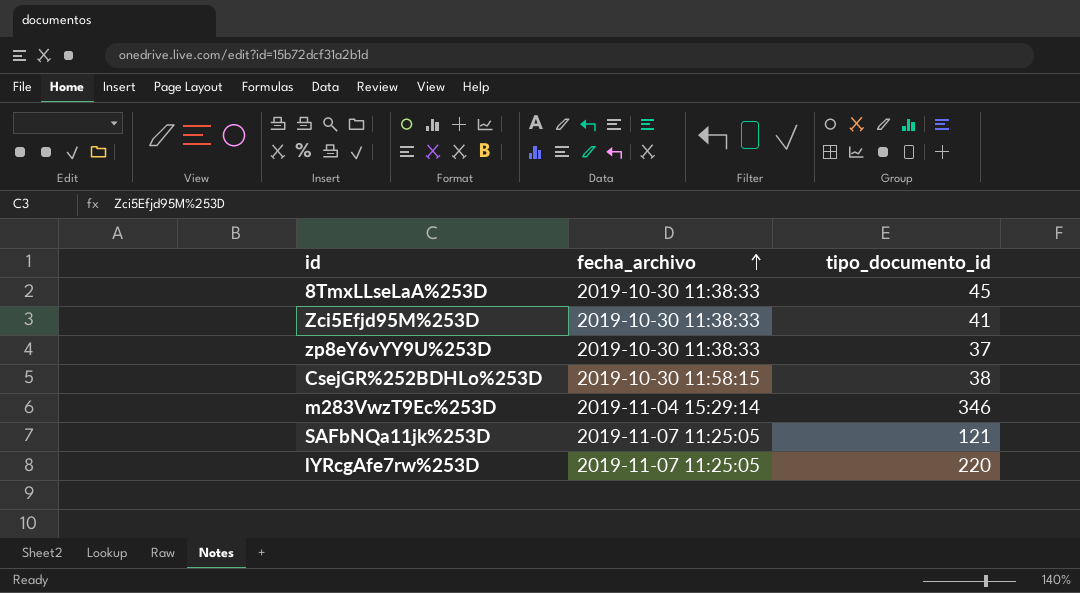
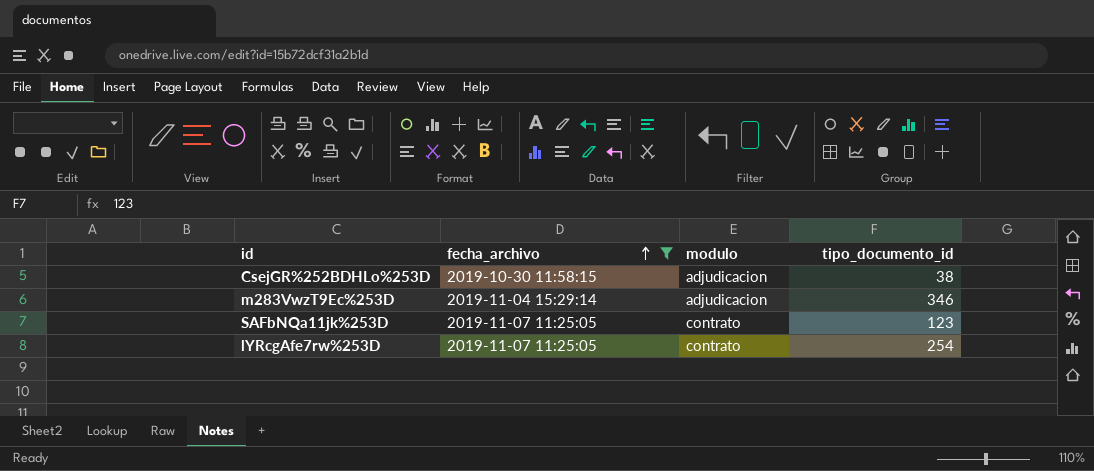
filter: none -> fecha_archivo != 2019-10-30 11:38:33
column modulo | position: none -> 3
SAFbNQa11jk%253D | tipo_documento_id: 121 -> 123
lYRcgAfe7rw%253D | tipo_documento_id: 220 -> 254

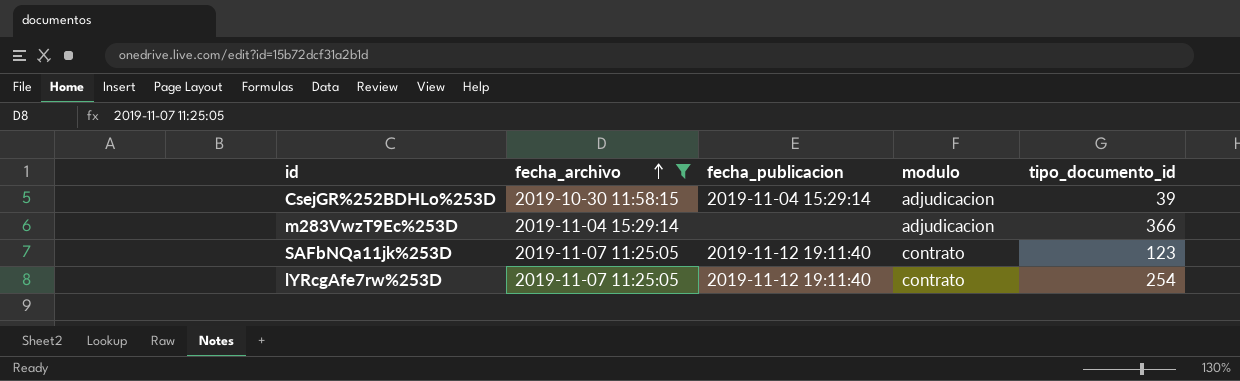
column fecha_publicacion | position: none -> 3
CsejGR%252BDHLo%253D | tipo_documento_id: 38 -> 39
m283VwzT9Ec%253D | tipo_documento_id: 346 -> 366

